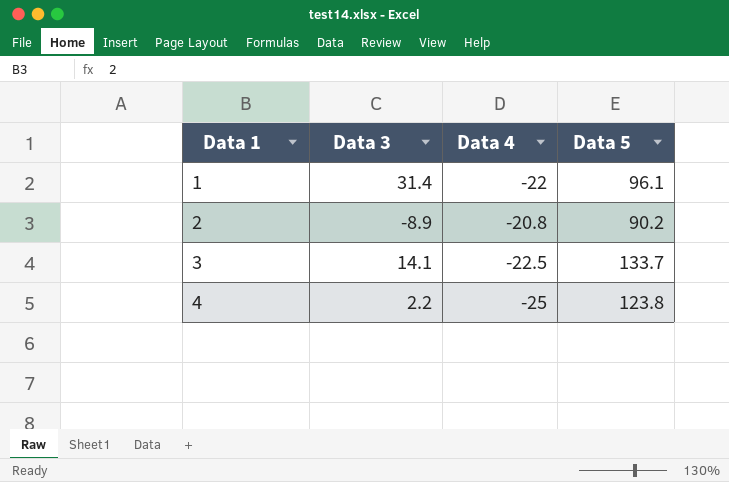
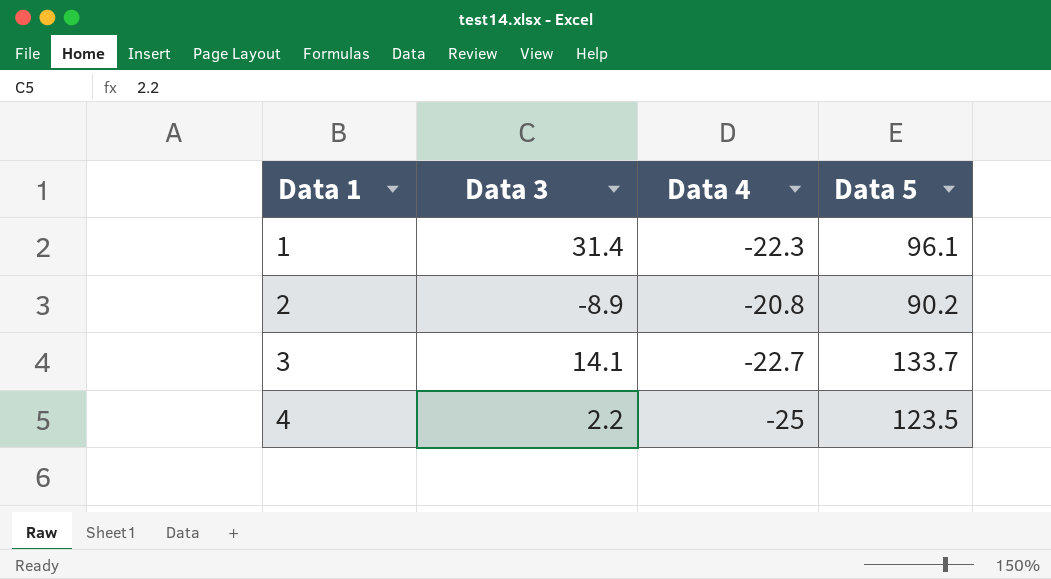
1 | Data 4: -22 -> -22.3
3 | Data 4: -22.5 -> -22.7
4 | Data 5: 123.8 -> 123.5

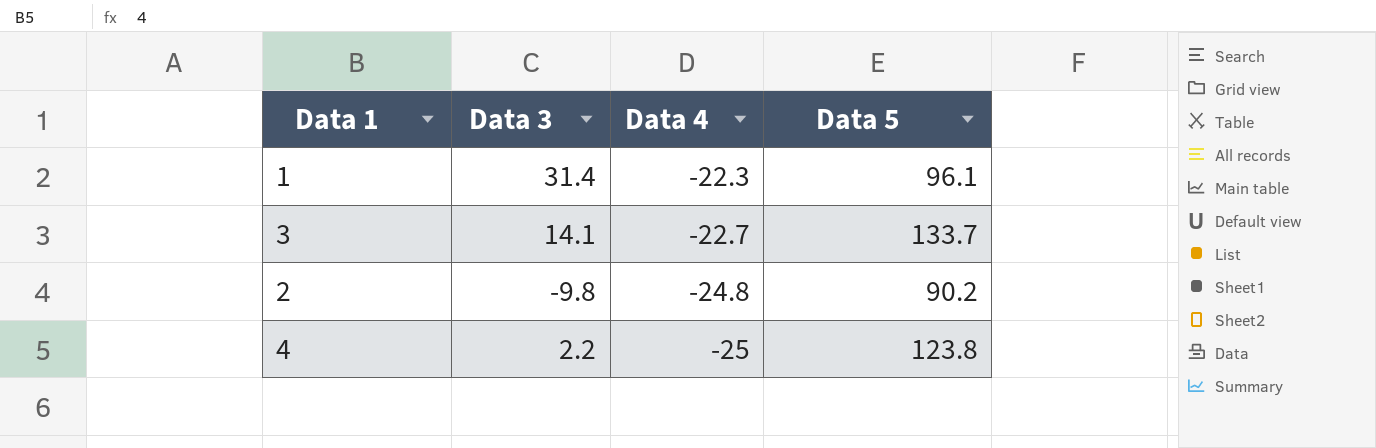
row order: Data 1 ascending -> Data 4 descending
2 | Data 3: -8.9 -> -9.8
2 | Data 4: -20.8 -> -24.8
4 | Data 5: 123.5 -> 123.8

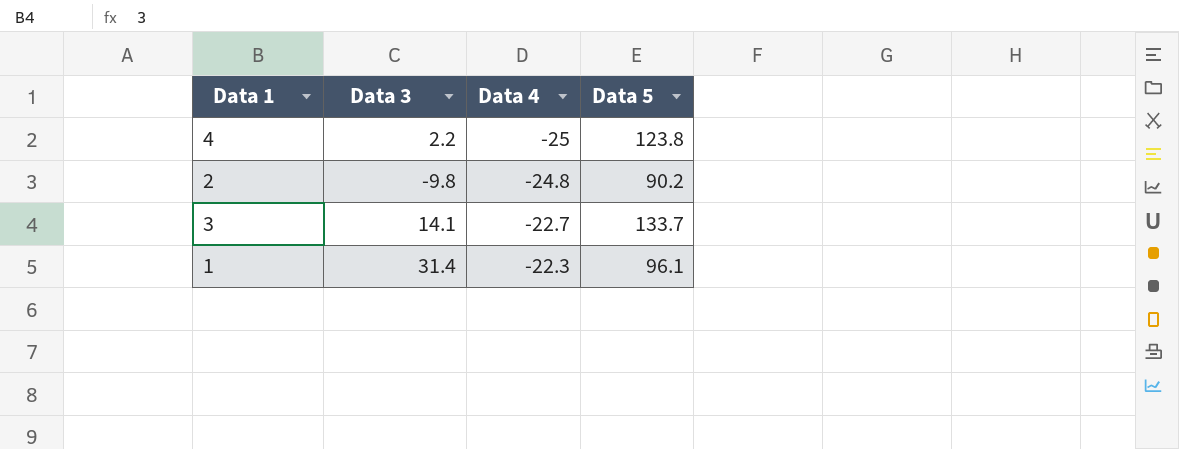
row order: Data 4 descending -> Data 4 ascending

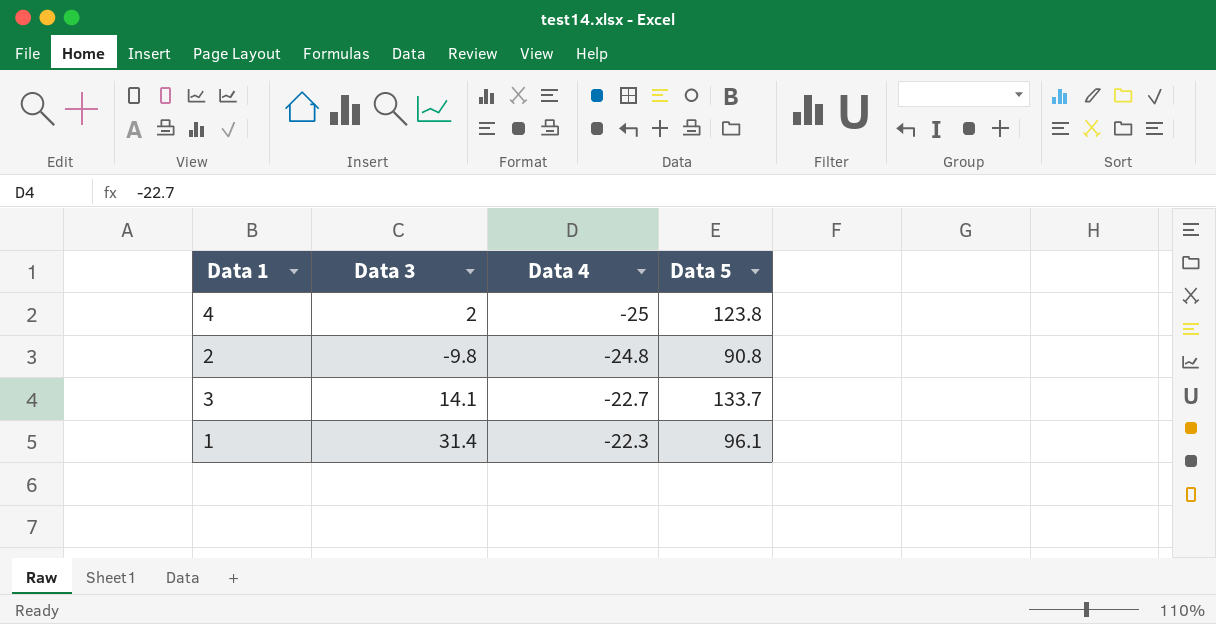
4 | Data 3: 2.2 -> 2
2 | Data 5: 90.2 -> 90.8

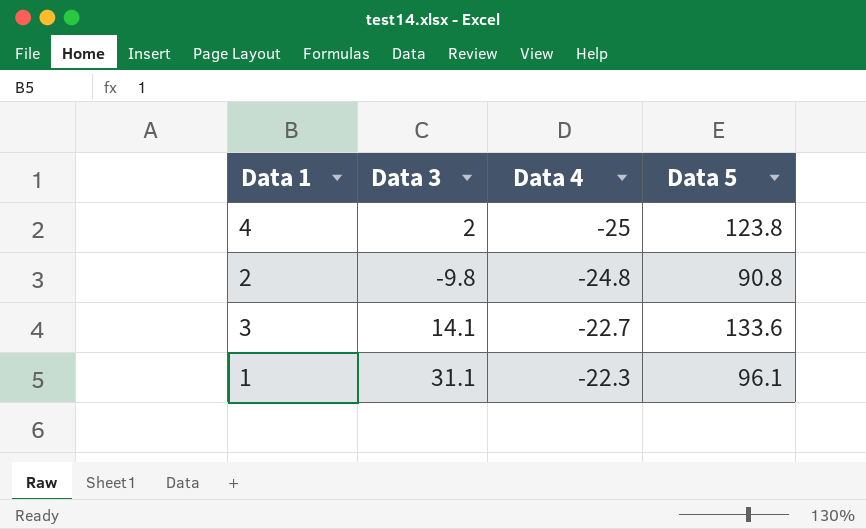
3 | Data 5: 133.7 -> 133.6
1 | Data 3: 31.4 -> 31.1

